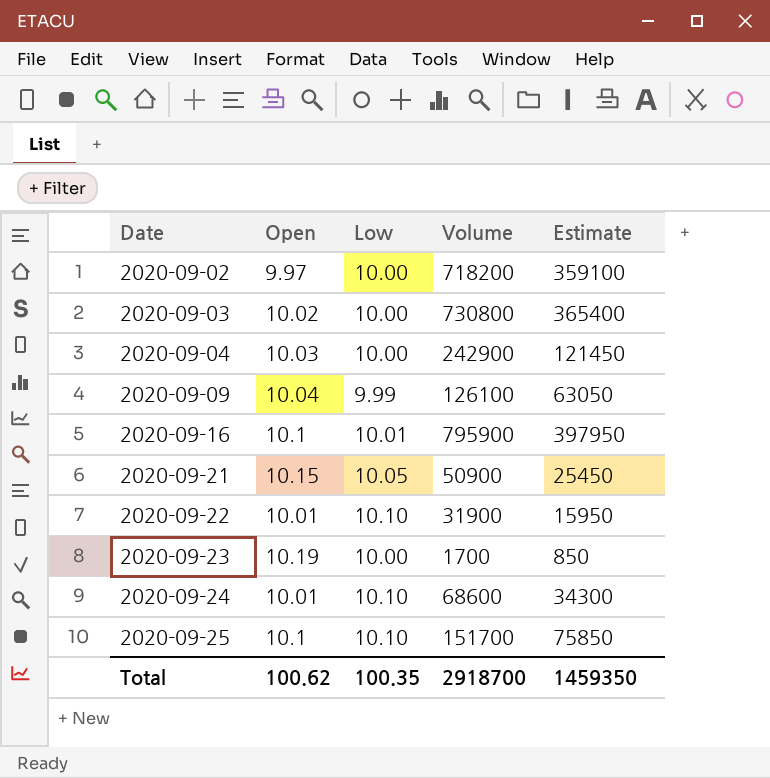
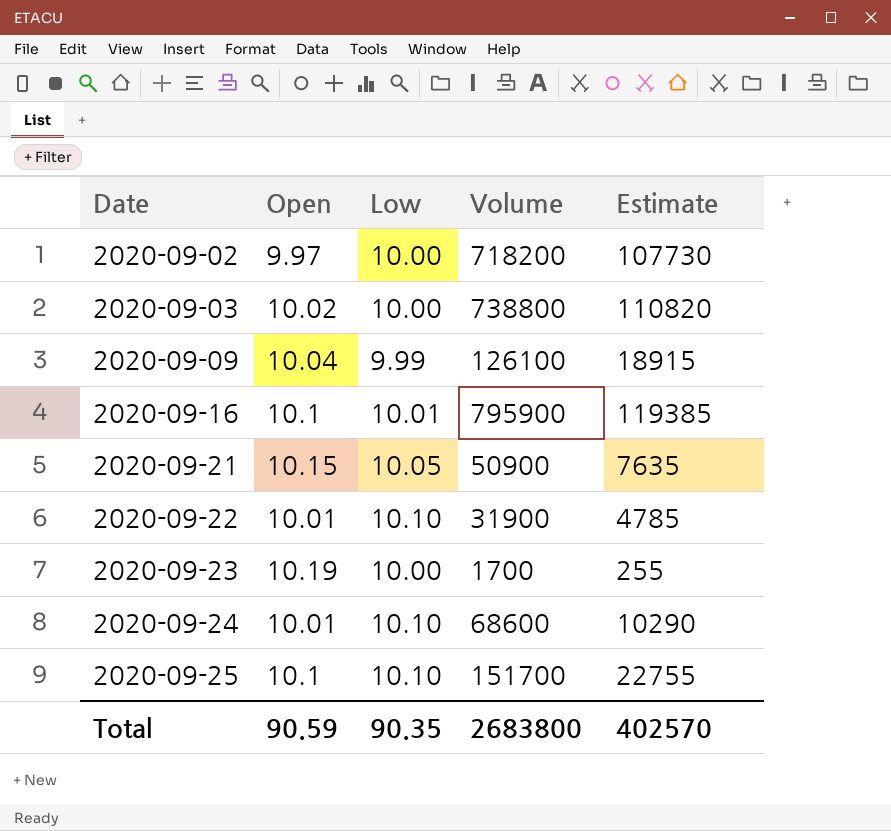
column Estimate | formula: [Volume] * 0.5 -> [Volume] * 0.15
row 2020-09-04: 10.03 | 10.00 | 242900 | 121450 -> none
2020-09-03 | Volume: 730800 -> 738800
Total | Open: 100.62 -> 90.59
Total | Low: 100.35 -> 90.35
Total | Volume: 2918700 -> 2683800
Total | Estimate: 1459350 -> 402570

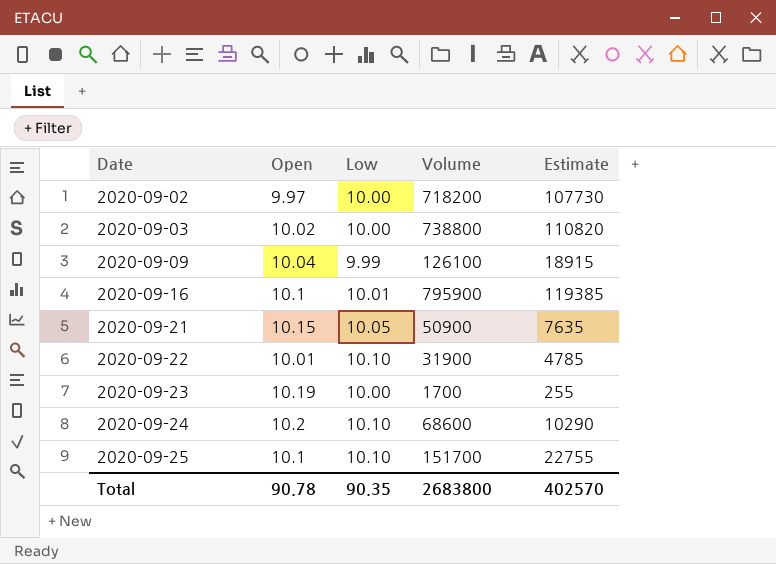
2020-09-24 | Open: 10.01 -> 10.2
Total | Open: 90.59 -> 90.78

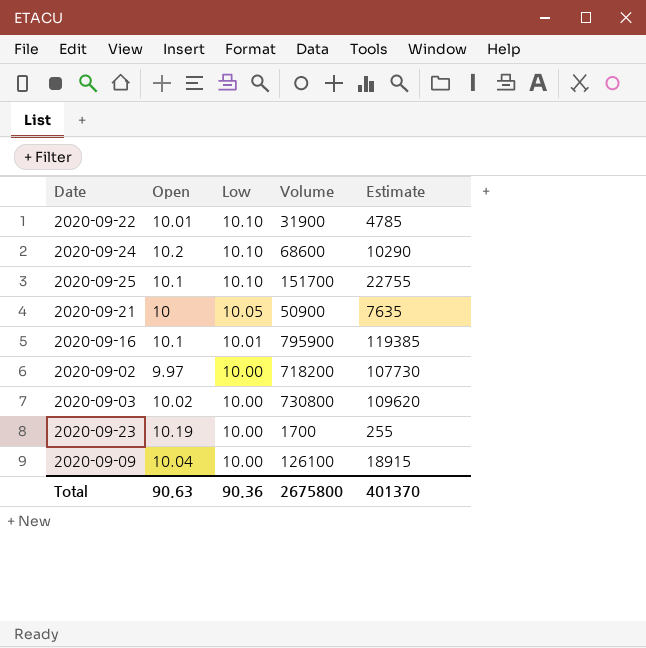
row order: Date ascending -> Low descending
2020-09-21 | Open: 10.15 -> 10
2020-09-03 | Volume: 738800 -> 730800
2020-09-03 | Estimate: 110820 -> 109620
2020-09-09 | Low: 9.99 -> 10.00
Total | Open: 90.78 -> 90.63
Total | Low: 90.35 -> 90.36
Total | Volume: 2683800 -> 2675800
Total | Estimate: 402570 -> 401370

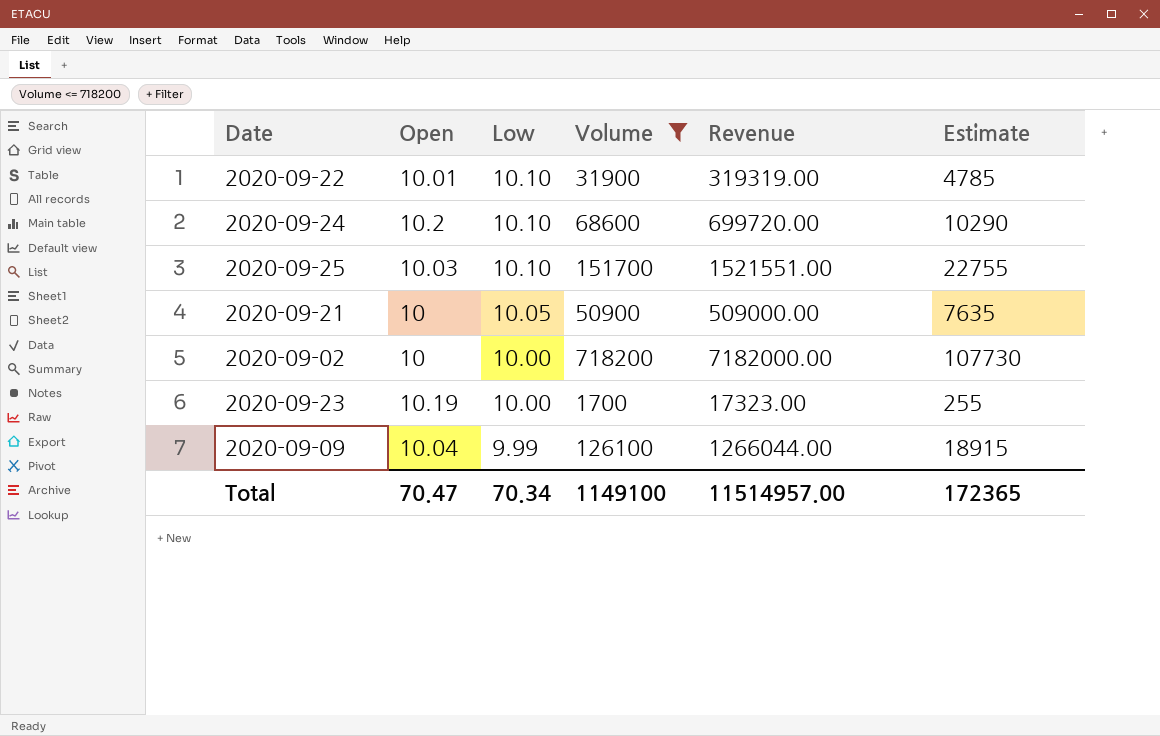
filter: none -> Volume <= 718200
column Revenue | formula: none -> [Open] * [Volume]
2020-09-25 | Open: 10.1 -> 10.03
2020-09-02 | Open: 9.97 -> 10
2020-09-09 | Low: 10.00 -> 9.99
Total | Open: 90.63 -> 70.47
Total | Low: 90.36 -> 70.34
Total | Volume: 2675800 -> 1149100
Total | Estimate: 401370 -> 172365

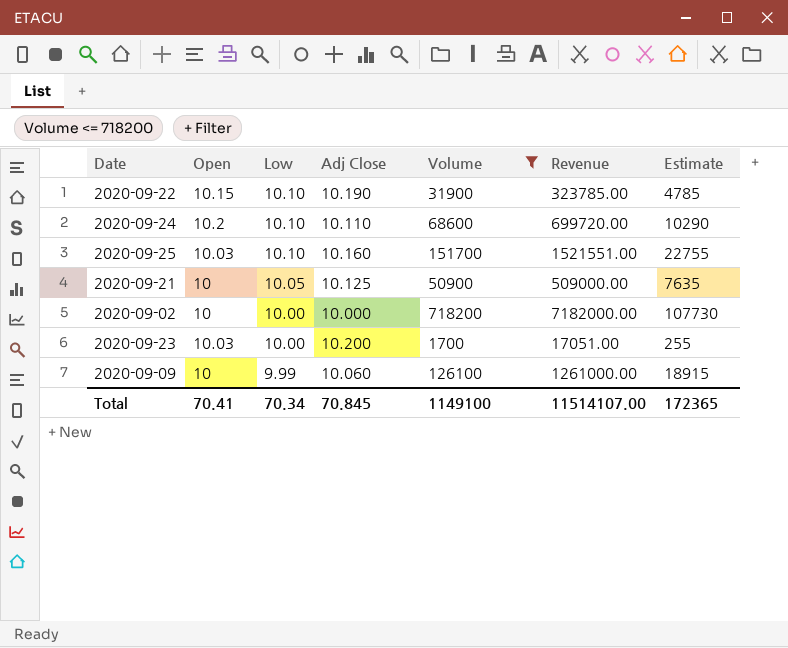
column Adj Close | position: none -> 4
2020-09-22 | Open: 10.01 -> 10.15
2020-09-22 | Revenue: 319319.00 -> 323785.00
2020-09-23 | Open: 10.19 -> 10.03
2020-09-23 | Revenue: 17323.00 -> 17051.00
2020-09-09 | Open: 10.04 -> 10
2020-09-09 | Revenue: 1266044.00 -> 1261000.00
Total | Open: 70.47 -> 70.41
Total | Revenue: 11514957.00 -> 11514107.00

